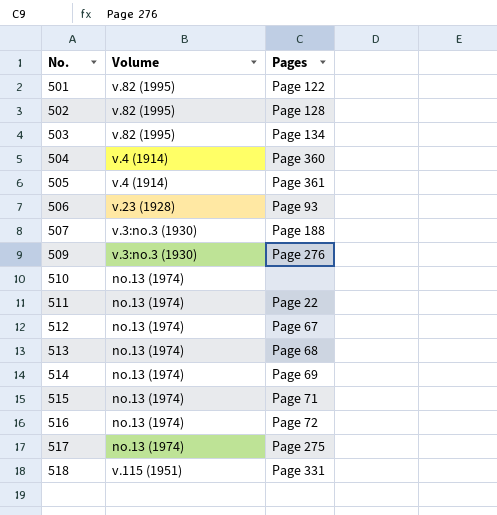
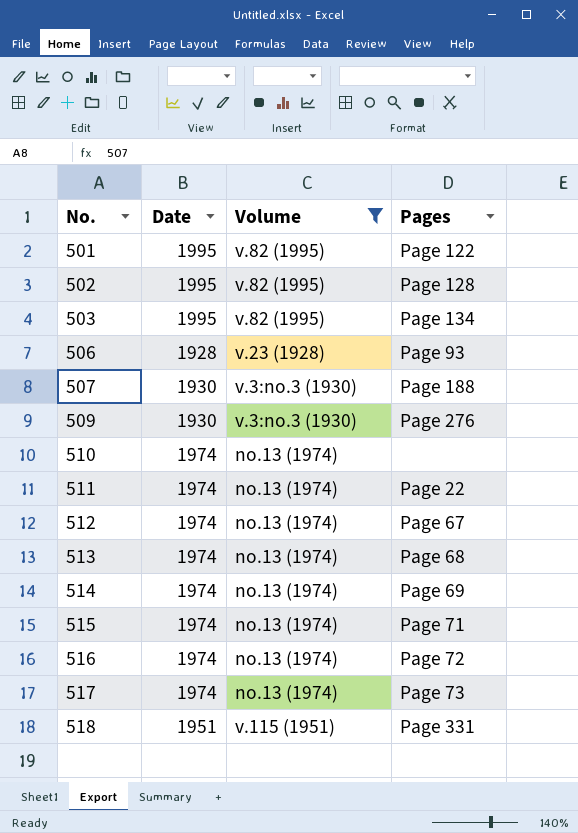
filter: none -> Volume != v.4 (1914)
column Date | position: none -> 2
517 | Pages: Page 275 -> Page 73

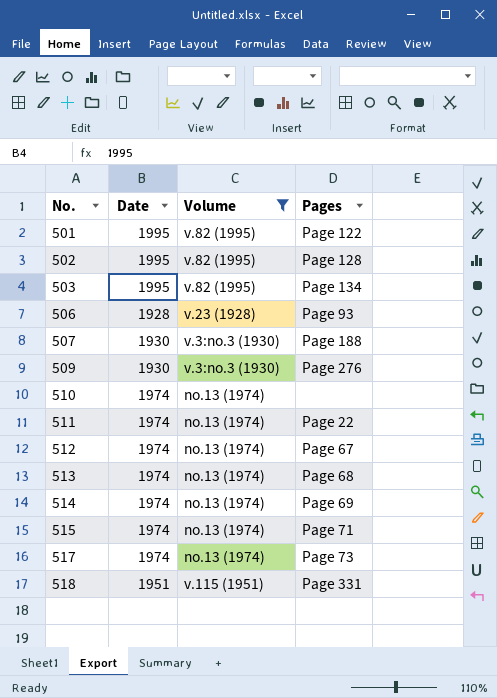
row 516: 1974 | no.13 (1974) | Page 72 -> none

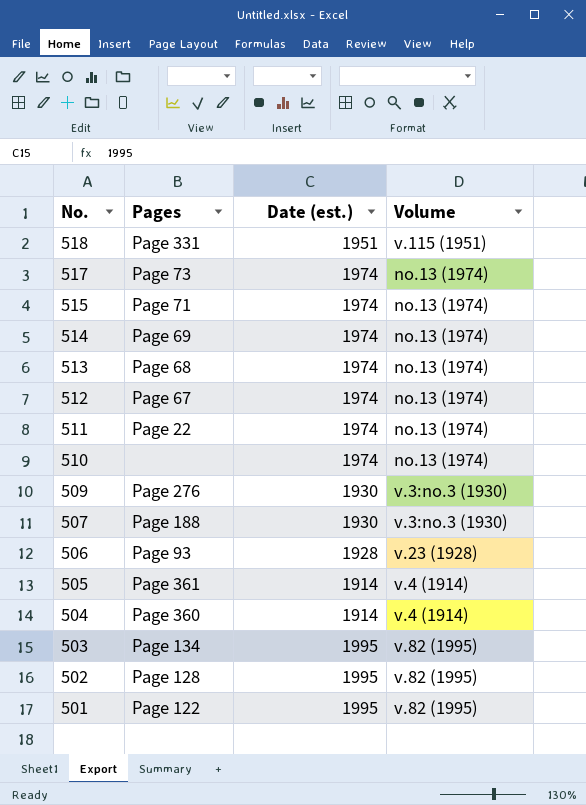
filter: Volume != v.4 (1914) -> none
row order: No. ascending -> No. descending
column Pages | position: 4 -> 2
column name: Date -> Date (est.)

